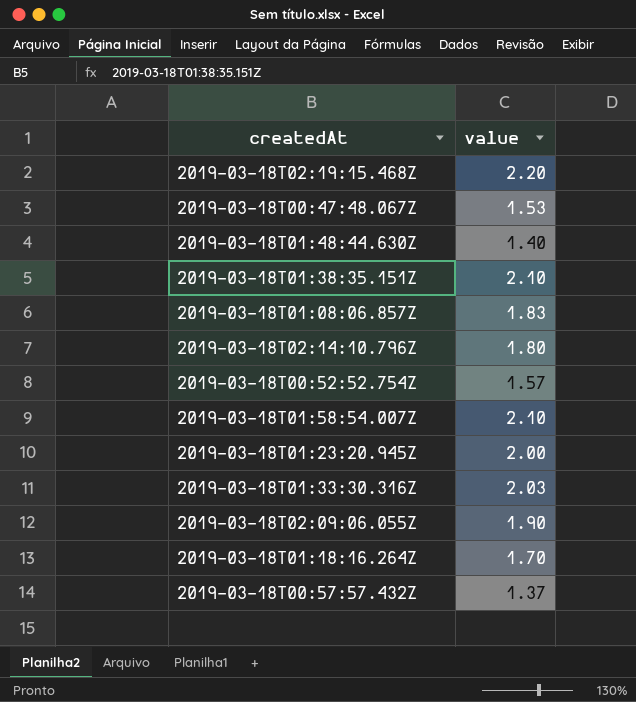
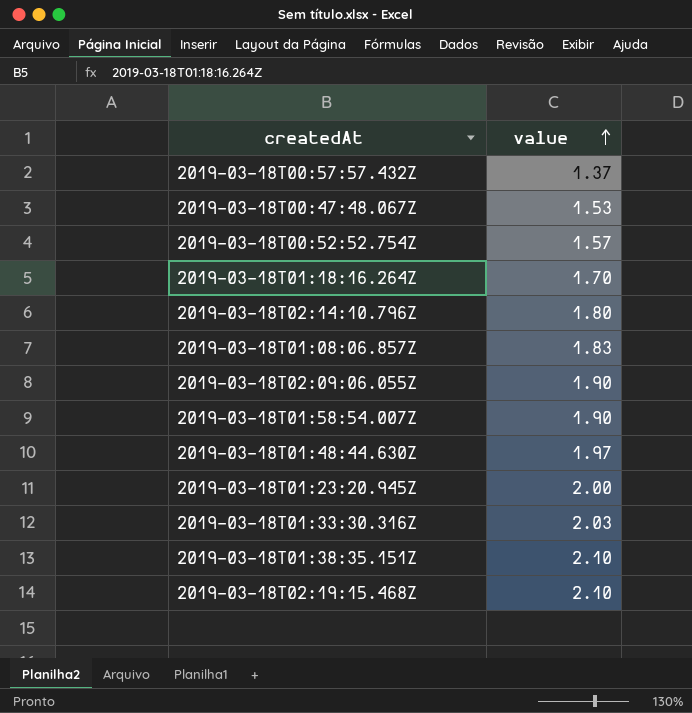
row order: none -> value ascending
2019-03-18T01:58:54.007Z | value: 2.10 -> 1.90
2019-03-18T01:48:44.630Z | value: 1.40 -> 1.97
2019-03-18T02:19:15.468Z | value: 2.20 -> 2.10

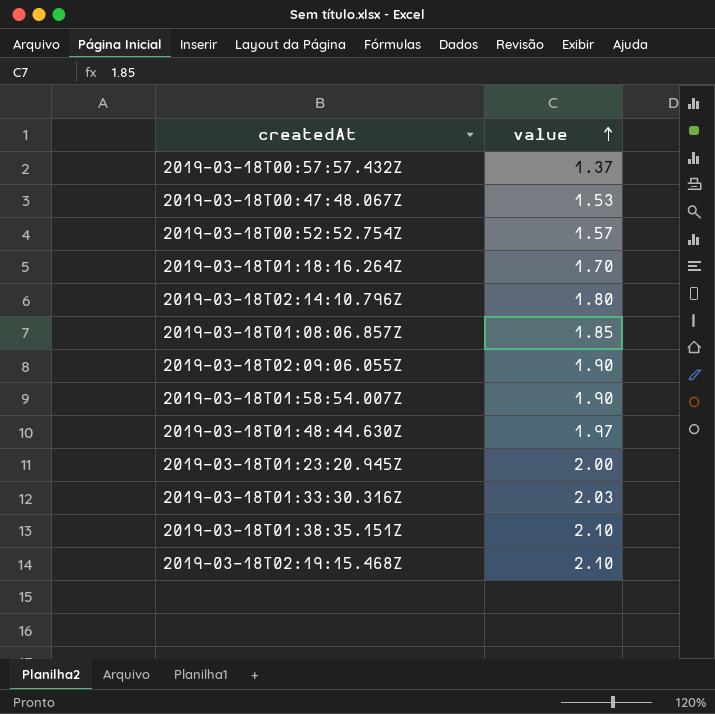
2019-03-18T01:08:06.857Z | value: 1.83 -> 1.85

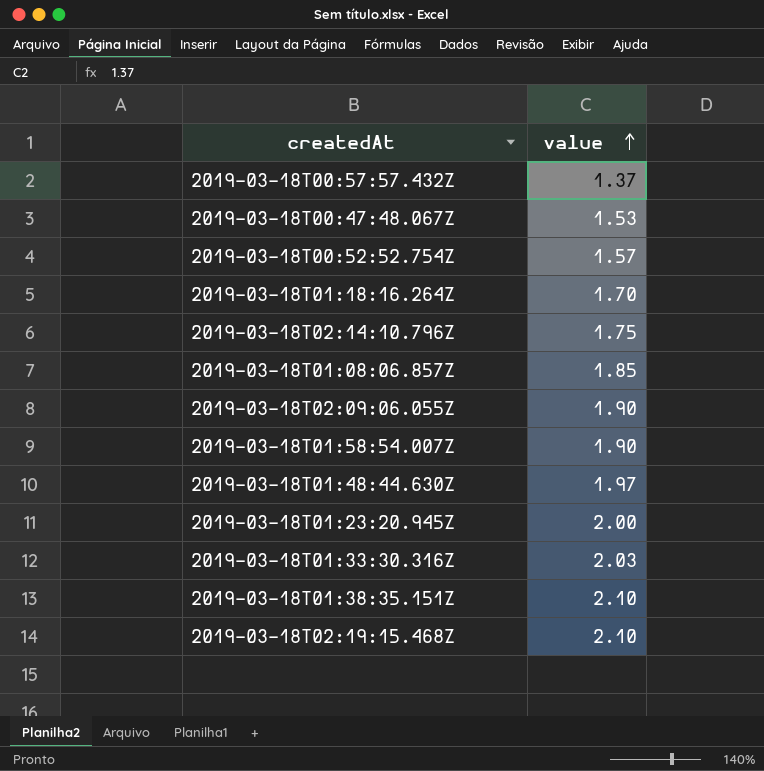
2019-03-18T02:14:10.796Z | value: 1.80 -> 1.75

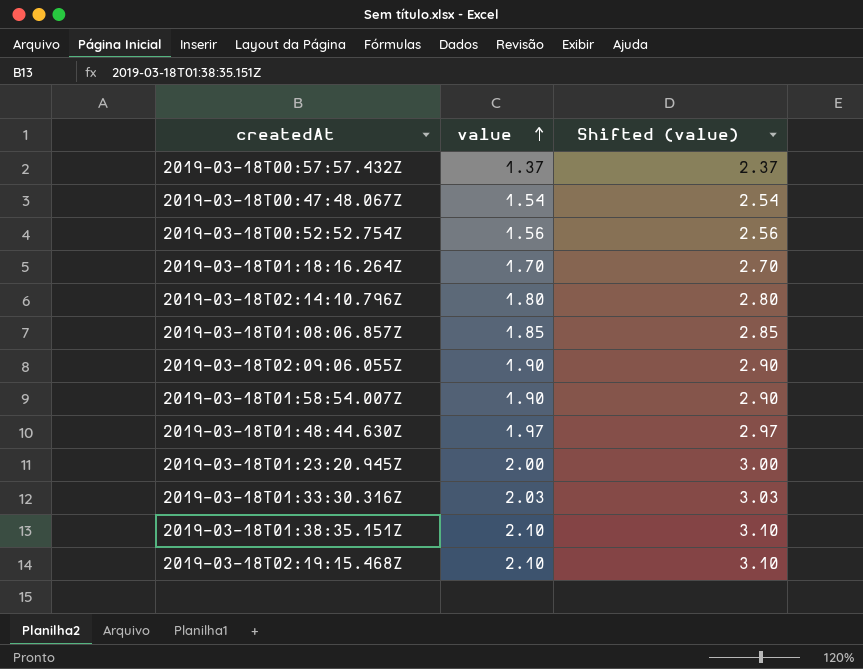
column Shifted (value) | formula: none -> [value] + 1
2019-03-18T00:47:48.067Z | value: 1.53 -> 1.54
2019-03-18T00:52:52.754Z | value: 1.57 -> 1.56
2019-03-18T02:14:10.796Z | value: 1.75 -> 1.80

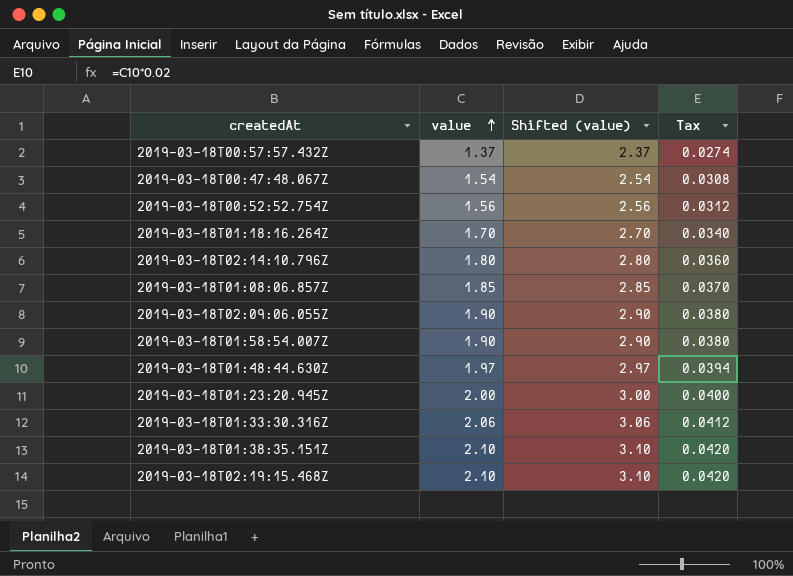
column Tax | formula: none -> [value] * 0.02
2019-03-18T01:33:30.316Z | value: 2.03 -> 2.06
2019-03-18T01:33:30.316Z | Shifted (value): 3.03 -> 3.06

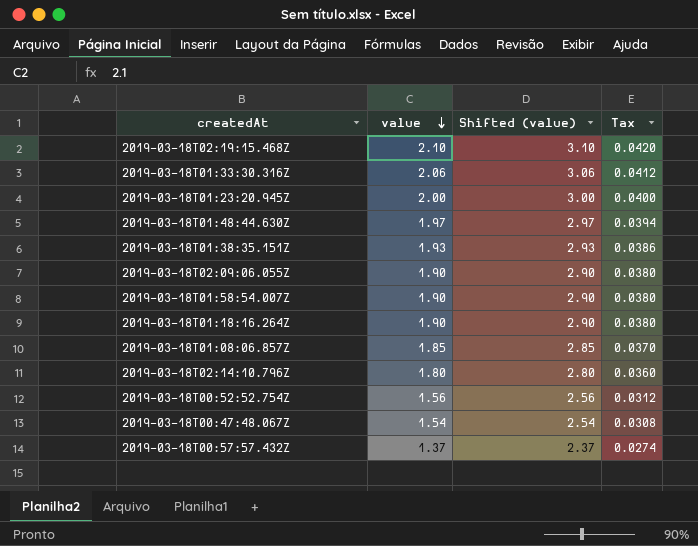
row order: value ascending -> value descending
2019-03-18T01:38:35.151Z | value: 2.10 -> 1.93
2019-03-18T01:38:35.151Z | Shifted (value): 3.10 -> 2.93
2019-03-18T01:38:35.151Z | Tax: 0.0420 -> 0.0386
2019-03-18T01:18:16.264Z | value: 1.70 -> 1.90
2019-03-18T01:18:16.264Z | Shifted (value): 2.70 -> 2.90
2019-03-18T01:18:16.264Z | Tax: 0.0340 -> 0.0380

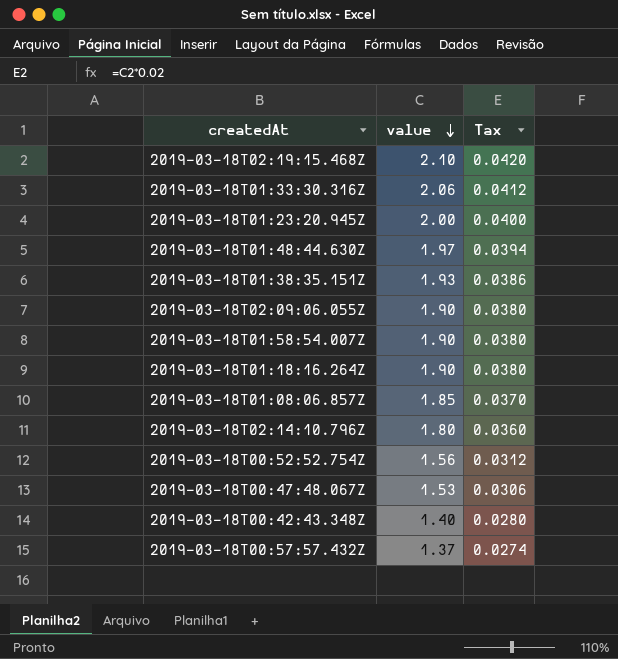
column Shifted (value) | formula: [value] + 1 -> none
2019-03-18T00:47:48.067Z | value: 1.54 -> 1.53
2019-03-18T00:47:48.067Z | Tax: 0.0308 -> 0.0306
row 2019-03-18T00:42:43.348Z: none -> 1.40 | 0.0280

